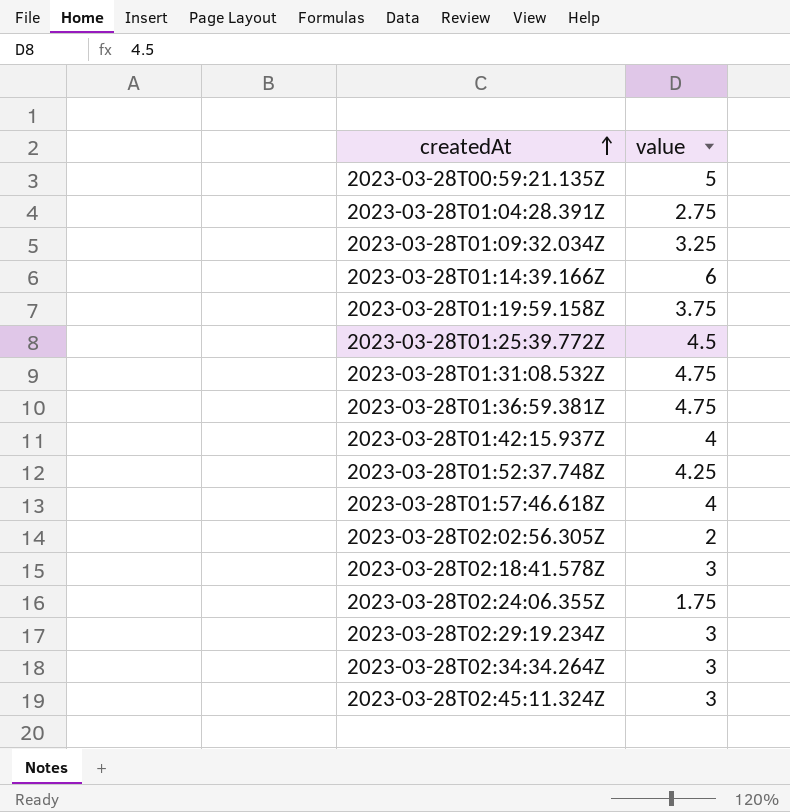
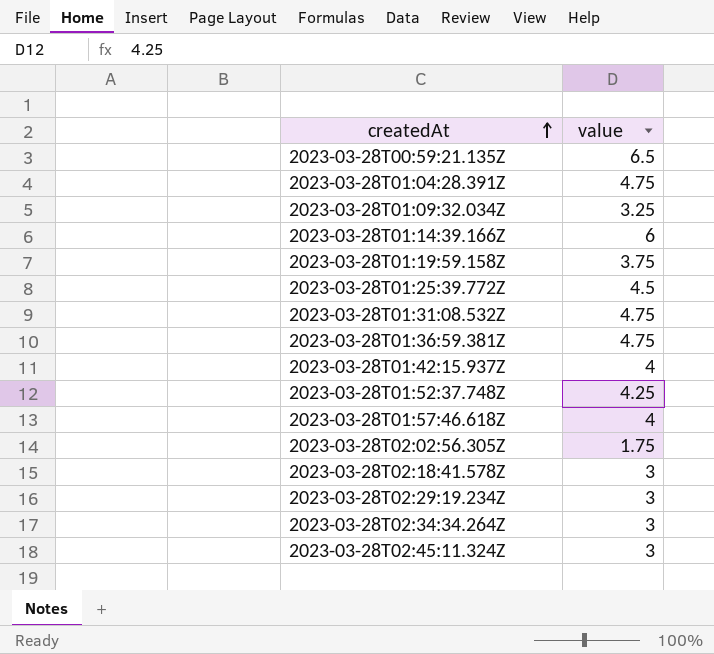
row 2023-03-28T02:24:06.355Z: 1.75 -> none
2023-03-28T00:59:21.135Z | value: 5 -> 6.5
2023-03-28T01:04:28.391Z | value: 2.75 -> 4.75
2023-03-28T02:02:56.305Z | value: 2 -> 1.75

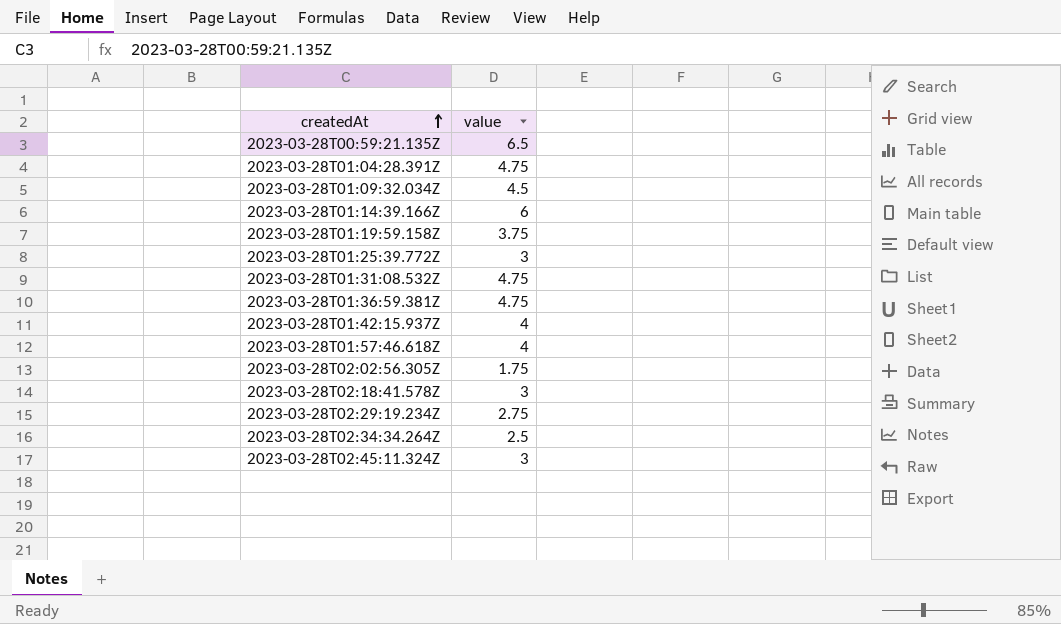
row 2023-03-28T01:52:37.748Z: 4.25 -> none
2023-03-28T01:09:32.034Z | value: 3.25 -> 4.5
2023-03-28T01:25:39.772Z | value: 4.5 -> 3
2023-03-28T02:29:19.234Z | value: 3 -> 2.75
2023-03-28T02:34:34.264Z | value: 3 -> 2.5

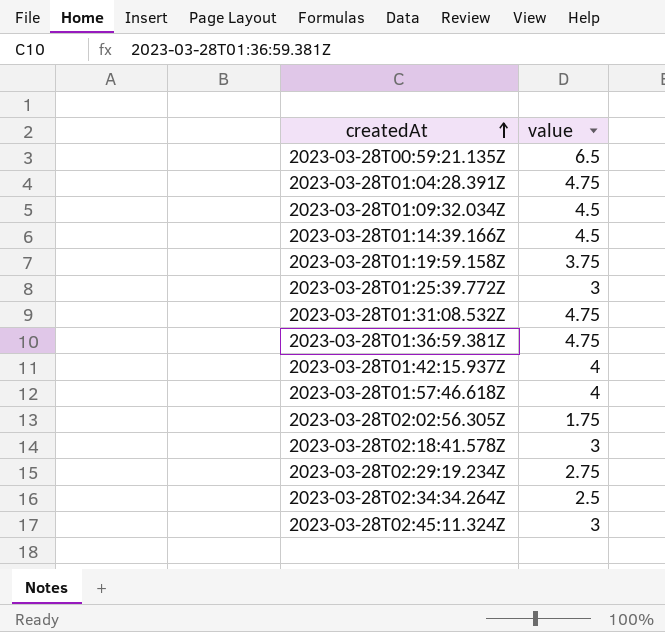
2023-03-28T01:14:39.166Z | value: 6 -> 4.5

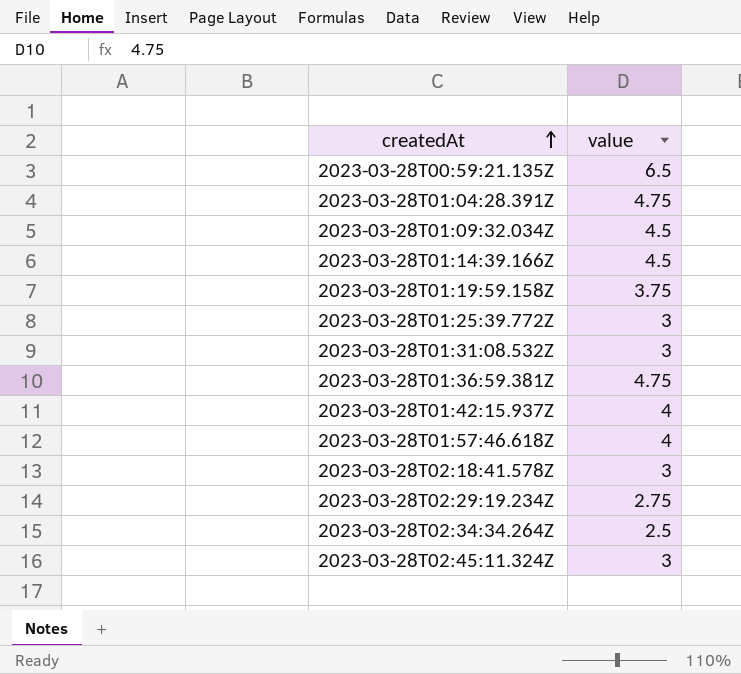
row 2023-03-28T02:02:56.305Z: 1.75 -> none
2023-03-28T01:31:08.532Z | value: 4.75 -> 3

